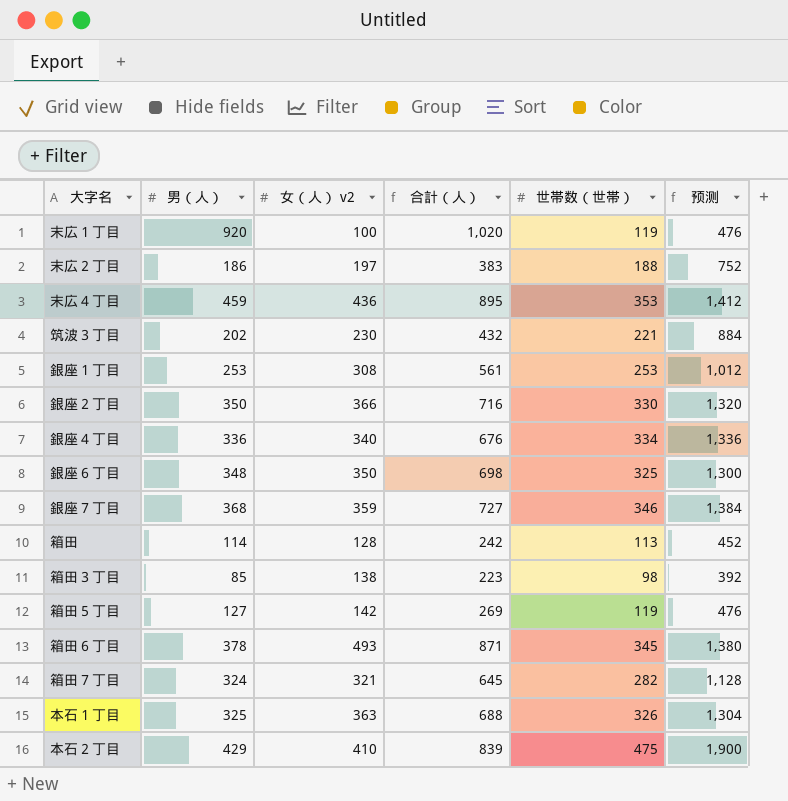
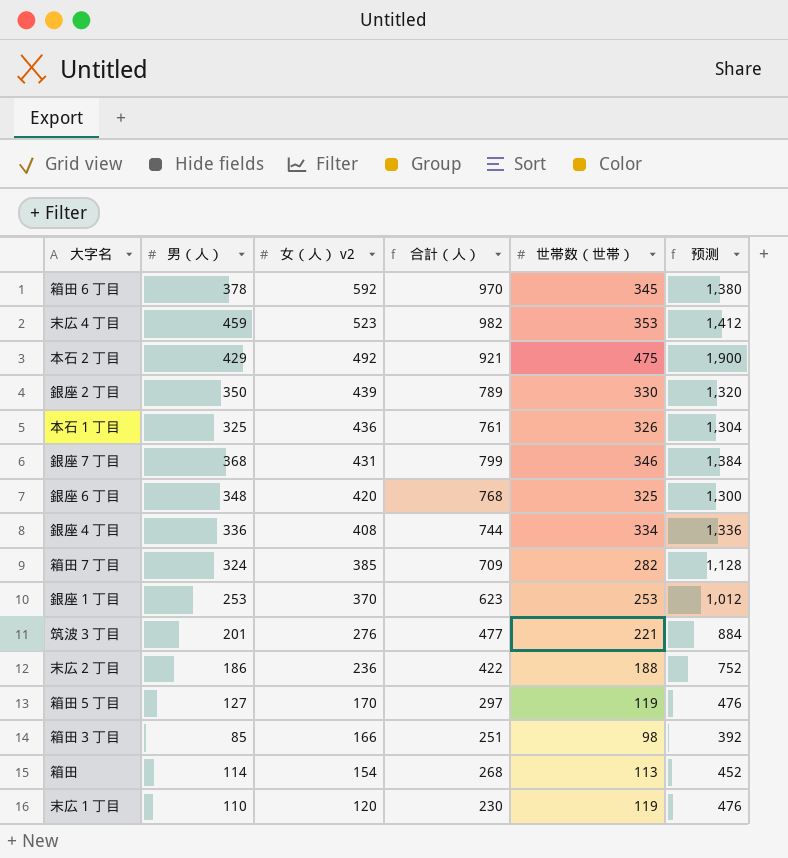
row order: none -> 女（人） v2 descending
箱田６丁目 | 女（人） v2: 493 -> 592
箱田６丁目 | 合計（人）: 871 -> 970
末広４丁目 | 女（人） v2: 436 -> 523
末広４丁目 | 合計（人）: 895 -> 982
本石２丁目 | 女（人） v2: 410 -> 492
本石２丁目 | 合計（人）: 839 -> 921
銀座２丁目 | 女（人） v2: 366 -> 439
銀座２丁目 | 合計（人）: 716 -> 789
本石１丁目 | 女（人） v2: 363 -> 436
本石１丁目 | 合計（人）: 688 -> 761
銀座７丁目 | 女（人） v2: 359 -> 431
銀座７丁目 | 合計（人）: 727 -> 799
銀座６丁目 | 女（人） v2: 350 -> 420
銀座６丁目 | 合計（人）: 698 -> 768
銀座４丁目 | 女（人） v2: 340 -> 408
銀座４丁目 | 合計（人）: 676 -> 744
箱田７丁目 | 女（人） v2: 321 -> 385
箱田７丁目 | 合計（人）: 645 -> 709
銀座１丁目 | 女（人） v2: 308 -> 370
銀座１丁目 | 合計（人）: 561 -> 623
筑波３丁目 | 男（人）: 202 -> 201
筑波３丁目 | 女（人） v2: 230 -> 276
筑波３丁目 | 合計（人）: 432 -> 477
末広２丁目 | 女（人） v2: 197 -> 236
末広２丁目 | 合計（人）: 383 -> 422
箱田５丁目 | 女（人） v2: 142 -> 170
箱田５丁目 | 合計（人）: 269 -> 297
箱田３丁目 | 女（人） v2: 138 -> 166
箱田３丁目 | 合計（人）: 223 -> 251
箱田 | 女（人） v2: 128 -> 154
箱田 | 合計（人）: 242 -> 268
末広１丁目 | 男（人）: 920 -> 110
末広１丁目 | 女（人） v2: 100 -> 120
末広１丁目 | 合計（人）: 1,020 -> 230

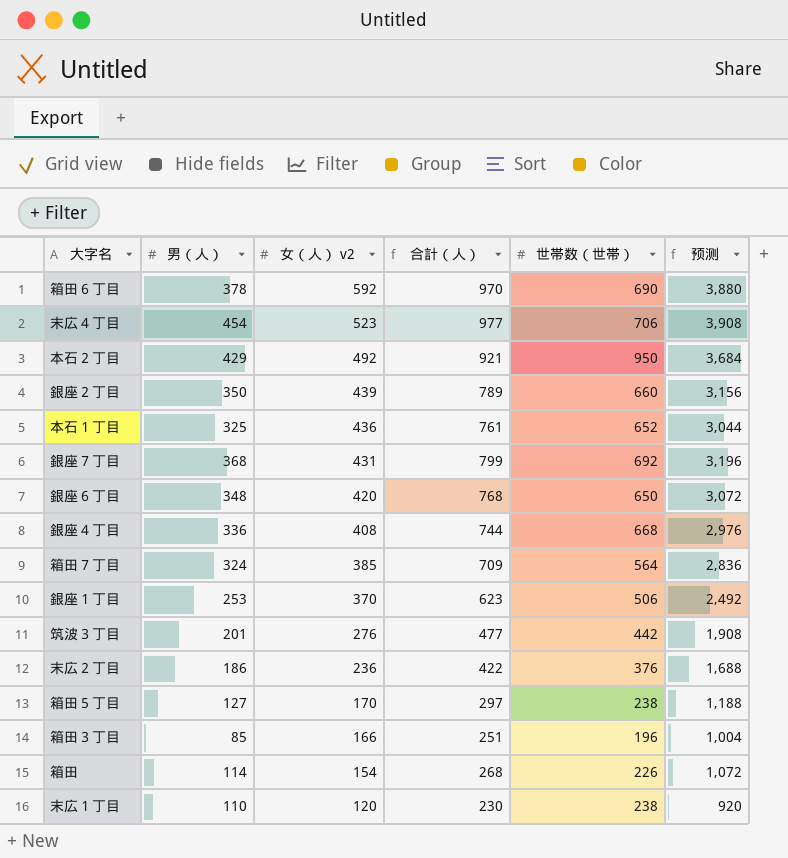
column 预测 | formula: [世帯数（世帯）] * 4 -> [合計（人）] * 4
箱田６丁目 | 世帯数（世帯）: 345 -> 690
末広４丁目 | 男（人）: 459 -> 454
末広４丁目 | 合計（人）: 982 -> 977
末広４丁目 | 世帯数（世帯）: 353 -> 706
本石２丁目 | 世帯数（世帯）: 475 -> 950
銀座２丁目 | 世帯数（世帯）: 330 -> 660
本石１丁目 | 世帯数（世帯）: 326 -> 652
銀座７丁目 | 世帯数（世帯）: 346 -> 692
銀座６丁目 | 世帯数（世帯）: 325 -> 650
銀座４丁目 | 世帯数（世帯）: 334 -> 668
箱田７丁目 | 世帯数（世帯）: 282 -> 564
銀座１丁目 | 世帯数（世帯）: 253 -> 506
筑波３丁目 | 世帯数（世帯）: 221 -> 442
末広２丁目 | 世帯数（世帯）: 188 -> 376
箱田５丁目 | 世帯数（世帯）: 119 -> 238
箱田３丁目 | 世帯数（世帯）: 98 -> 196
箱田 | 世帯数（世帯）: 113 -> 226
末広１丁目 | 世帯数（世帯）: 119 -> 238

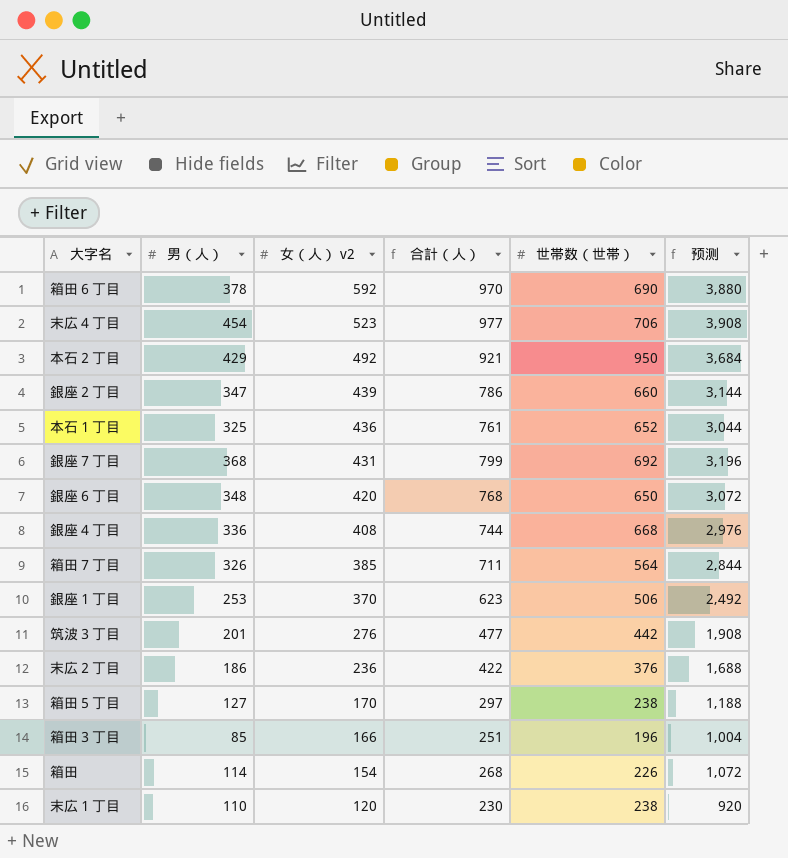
銀座２丁目 | 男（人）: 350 -> 347
銀座２丁目 | 合計（人）: 789 -> 786
銀座２丁目 | 预测: 3,156 -> 3,144
箱田７丁目 | 男（人）: 324 -> 326
箱田７丁目 | 合計（人）: 709 -> 711
箱田７丁目 | 预测: 2,836 -> 2,844

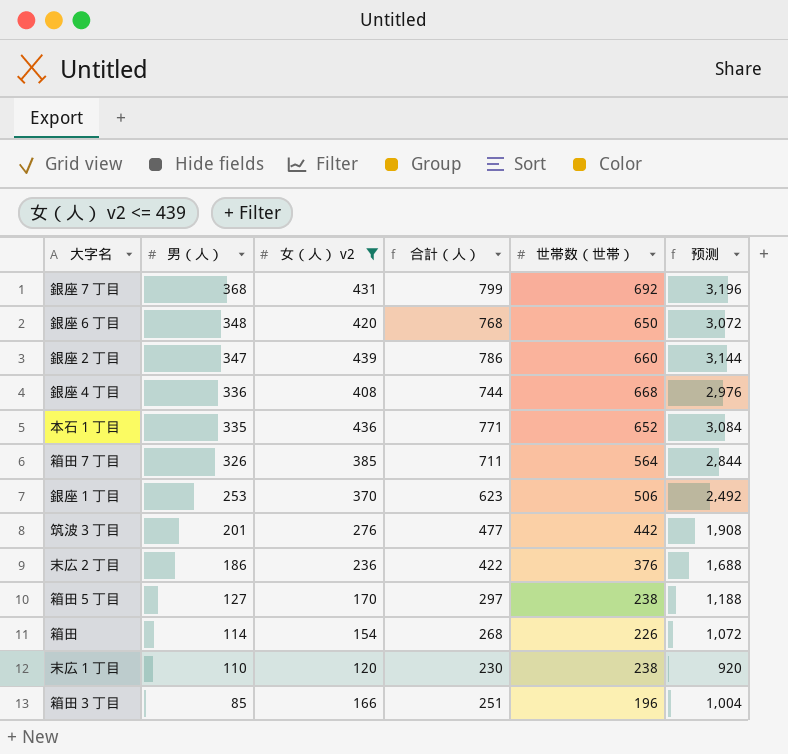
filter: none -> 女（人） v2 <= 439
row order: 女（人） v2 descending -> 男（人） descending
本石１丁目 | 男（人）: 325 -> 335
本石１丁目 | 合計（人）: 761 -> 771
本石１丁目 | 预测: 3,044 -> 3,084

